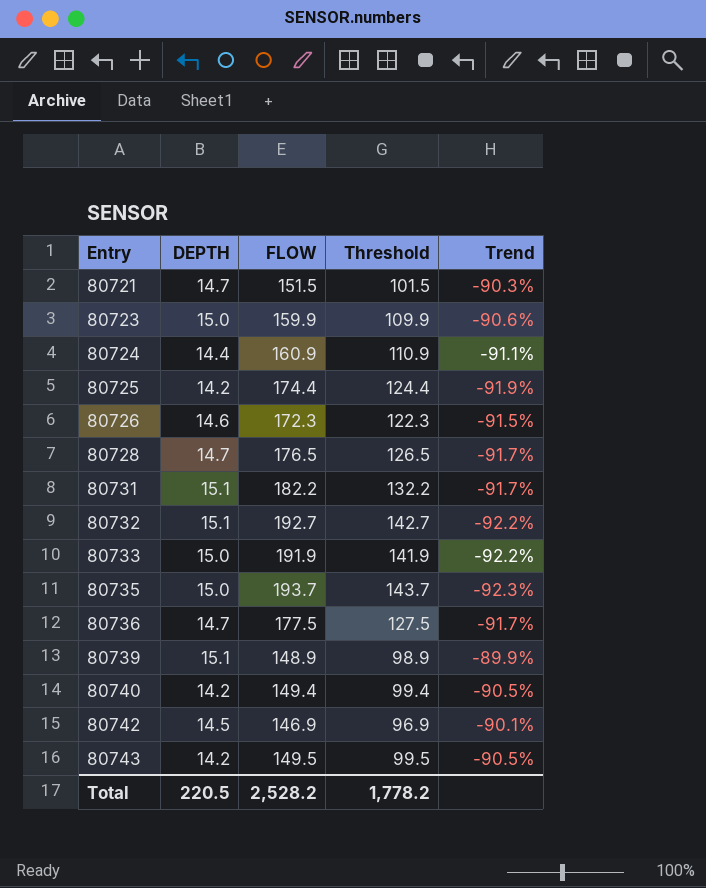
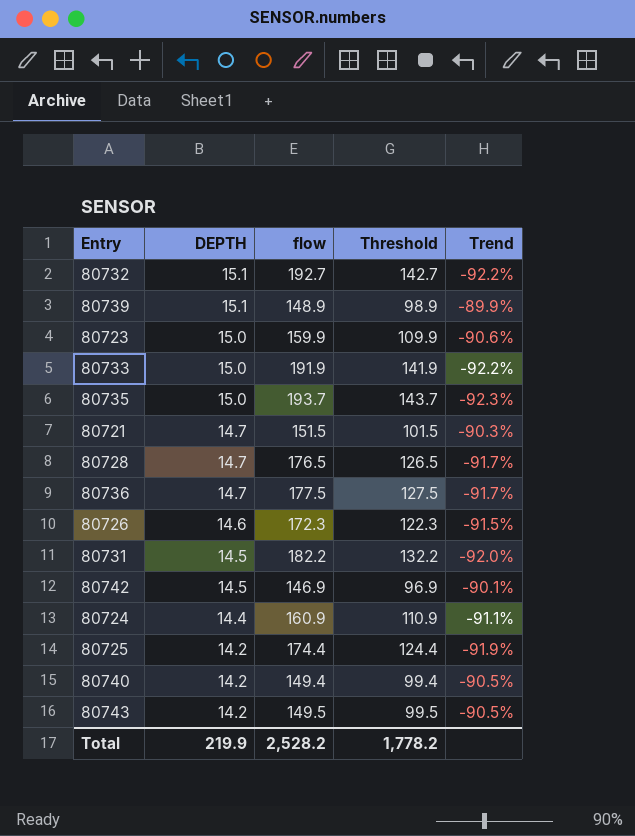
row order: Entry ascending -> DEPTH descending
column name: FLOW -> flow
80731 | DEPTH: 15.1 -> 14.5
80731 | Trend: -91.7% -> -92.0%
Total | DEPTH: 220.5 -> 219.9

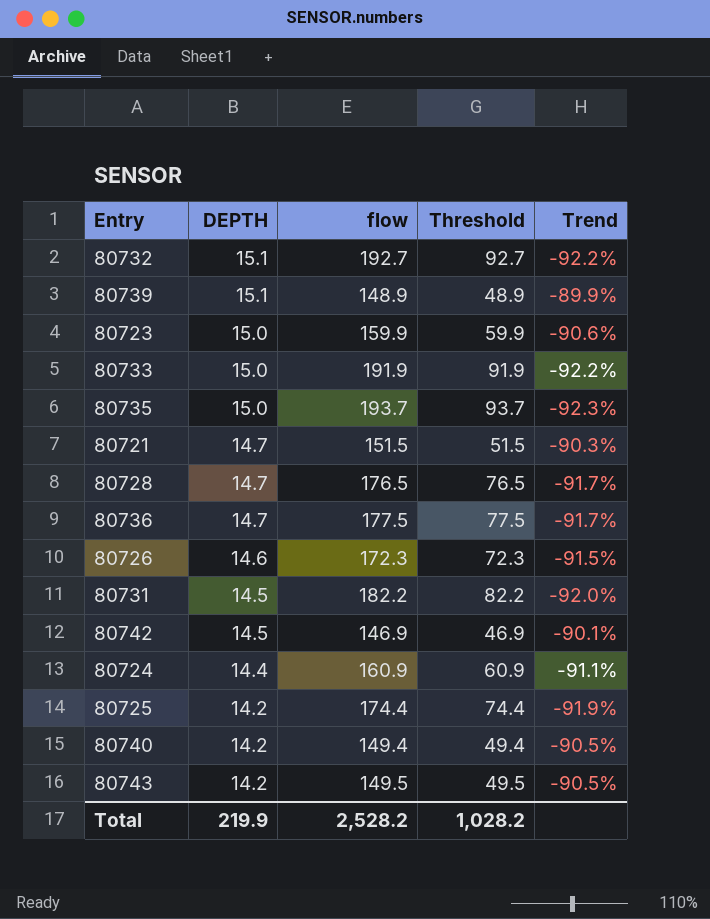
column Threshold | formula: [flow] - 50 -> [flow] - 100
Total | Threshold: 1,778.2 -> 1,028.2

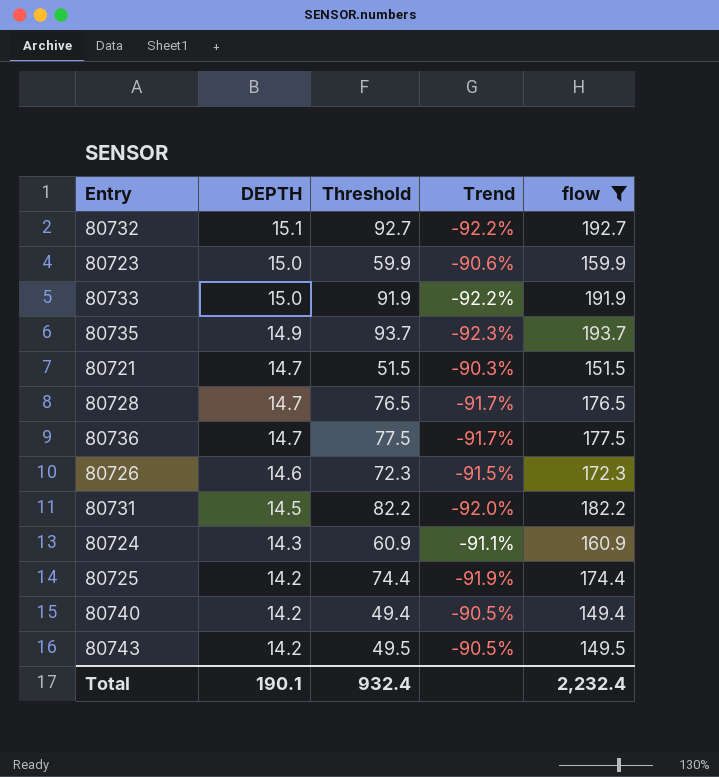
filter: none -> flow >= 149.4
column flow | position: 3 -> 5
80735 | DEPTH: 15.0 -> 14.9
80724 | DEPTH: 14.4 -> 14.3
Total | DEPTH: 219.9 -> 190.1
Total | Threshold: 1,028.2 -> 932.4
Total | flow: 2,528.2 -> 2,232.4

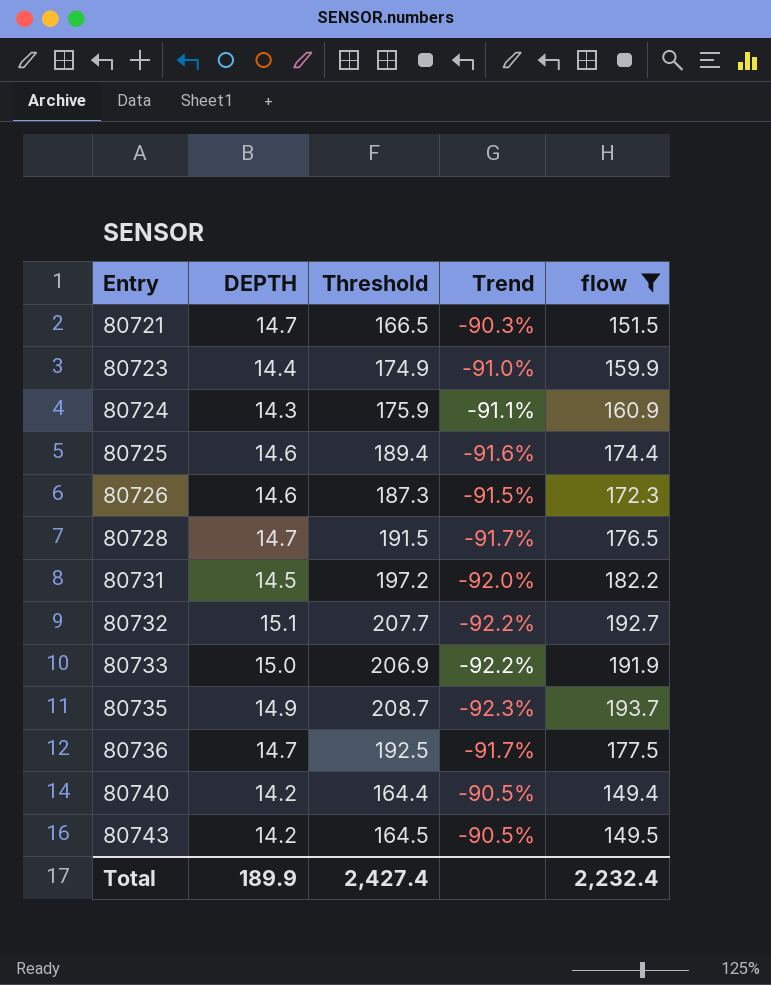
row order: DEPTH descending -> Entry ascending
column Threshold | formula: [flow] - 100 -> [flow] + 15
80723 | DEPTH: 15.0 -> 14.4
80723 | Trend: -90.6% -> -91.0%
80725 | DEPTH: 14.2 -> 14.6
80725 | Trend: -91.9% -> -91.6%
Total | DEPTH: 190.1 -> 189.9
Total | Threshold: 932.4 -> 2,427.4

